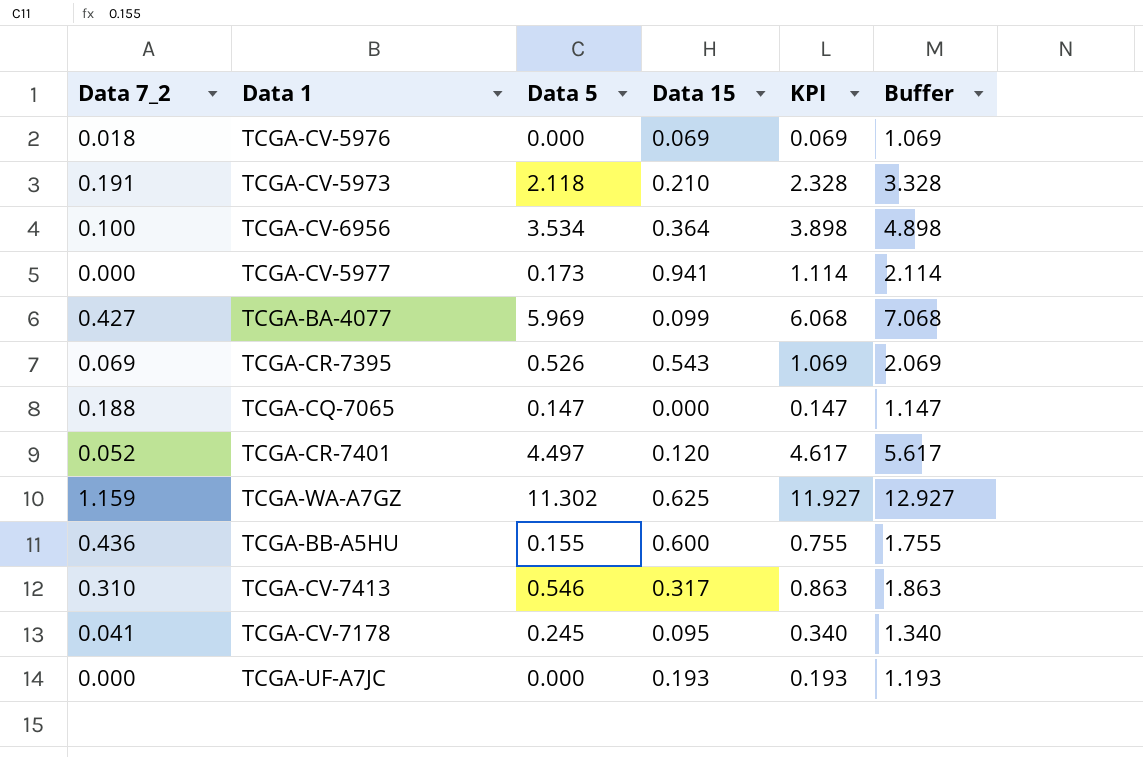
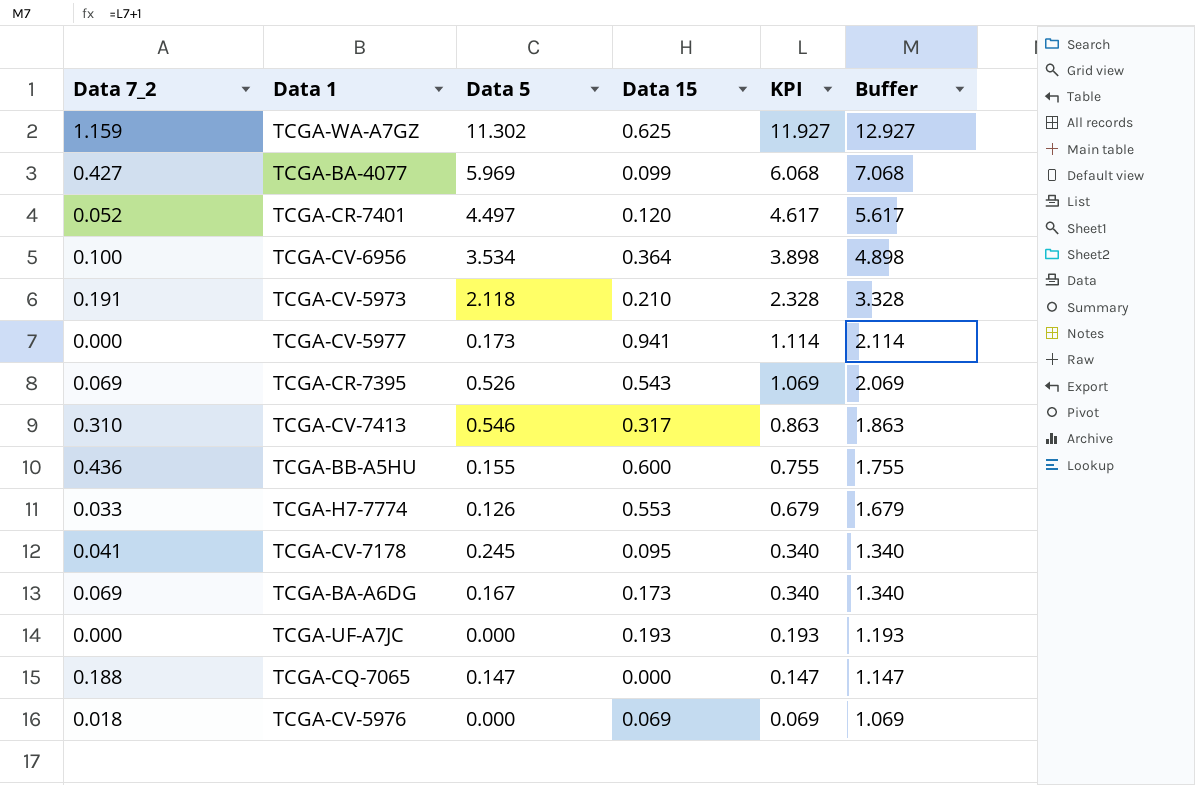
row order: none -> KPI descending
row TCGA-H7-7774: none -> 0.033 | 0.126 | 0.553 | 0.679 | 1.679
row TCGA-BA-A6DG: none -> 0.069 | 0.167 | 0.173 | 0.340 | 1.340

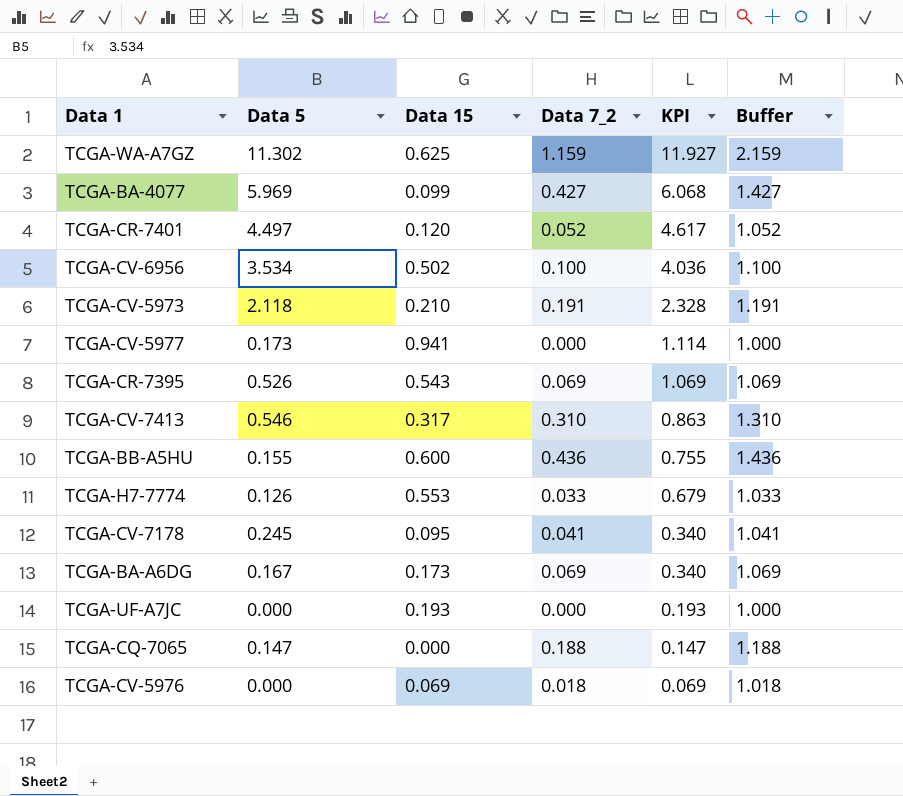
column Data 7_2 | position: 1 -> 4
column Buffer | formula: [KPI] + 1 -> [Data 7_2] + 1
TCGA-CV-6956 | Data 15: 0.364 -> 0.502
TCGA-CV-6956 | KPI: 3.898 -> 4.036

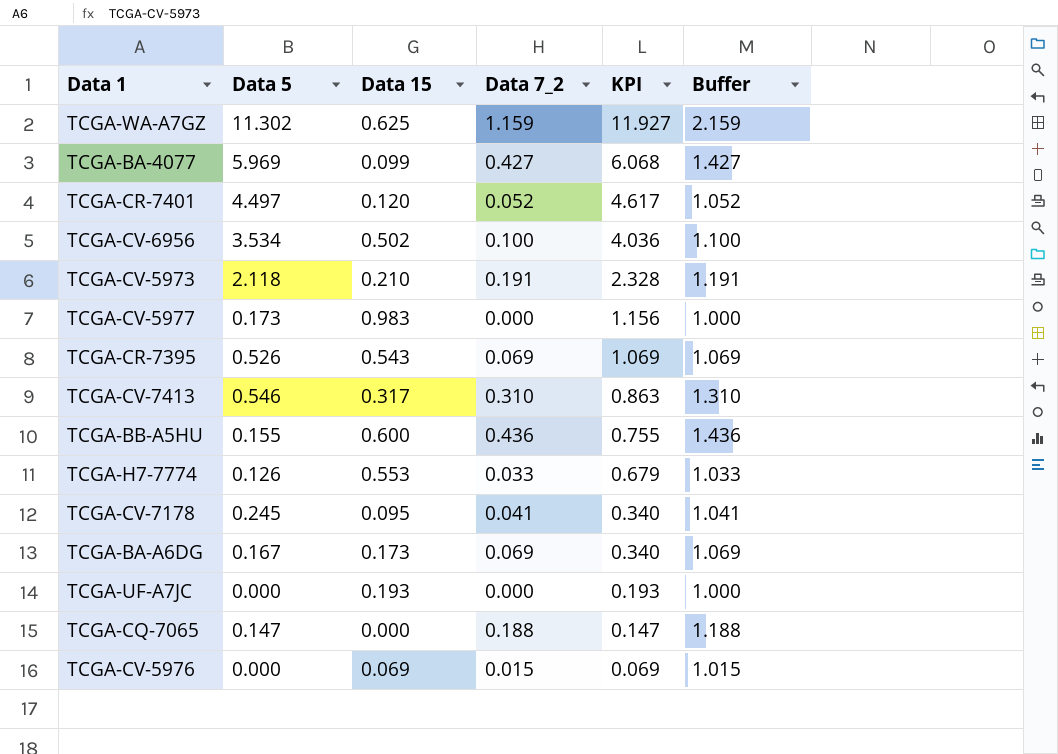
TCGA-CV-5977 | Data 15: 0.941 -> 0.983
TCGA-CV-5977 | KPI: 1.114 -> 1.156
TCGA-CV-5976 | Data 7_2: 0.018 -> 0.015
TCGA-CV-5976 | Buffer: 1.018 -> 1.015

